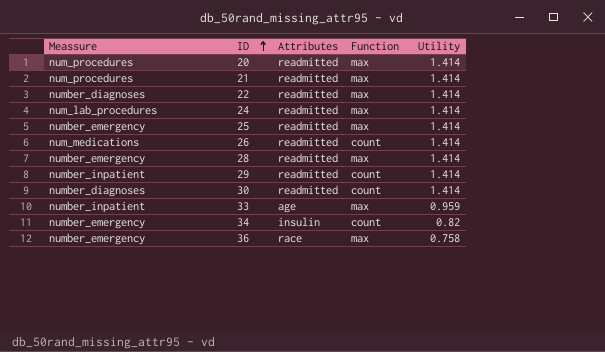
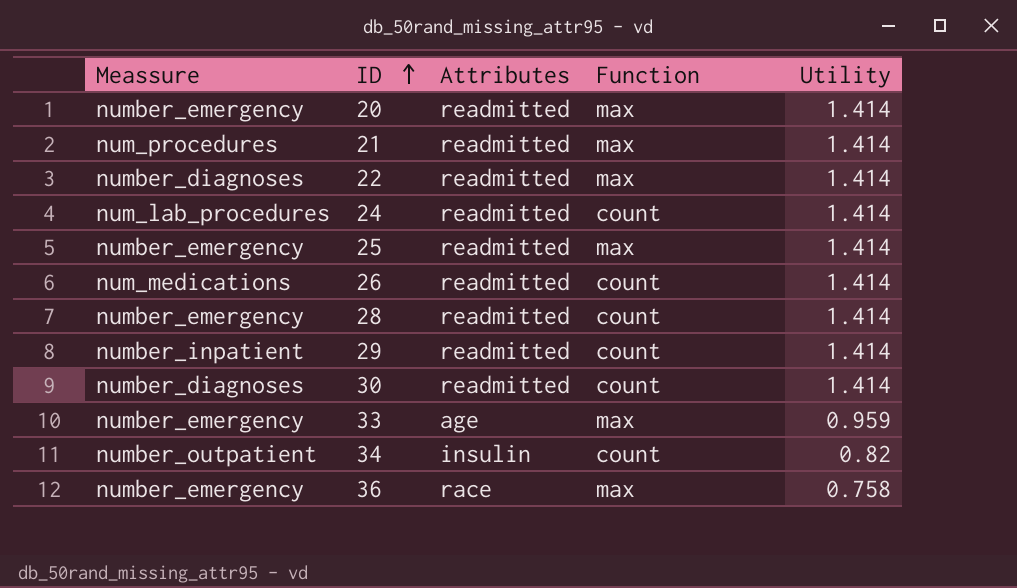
20 | Meassure: num_procedures -> number_emergency
24 | Function: max -> count
28 | Function: max -> count
33 | Meassure: number_inpatient -> number_emergency
34 | Meassure: number_emergency -> number_outpatient

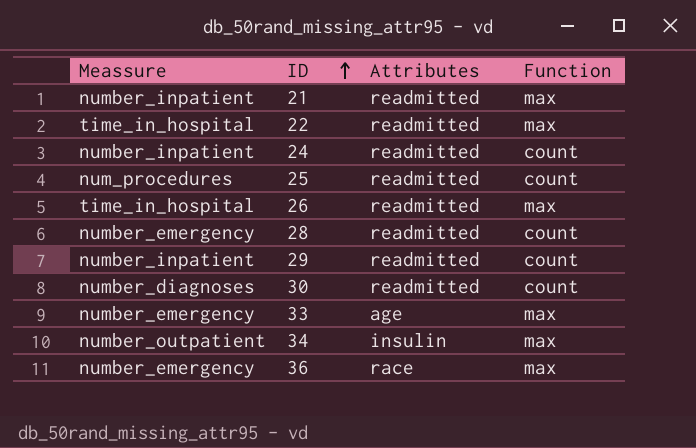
column Utility | position: 5 -> none
row 20: number_emergency | readmitted | max | 1.414 -> none
21 | Meassure: num_procedures -> number_inpatient
22 | Meassure: number_diagnoses -> time_in_hospital
24 | Meassure: num_lab_procedures -> number_inpatient
25 | Meassure: number_emergency -> num_procedures
25 | Function: max -> count
26 | Meassure: num_medications -> time_in_hospital
26 | Function: count -> max
34 | Function: count -> max

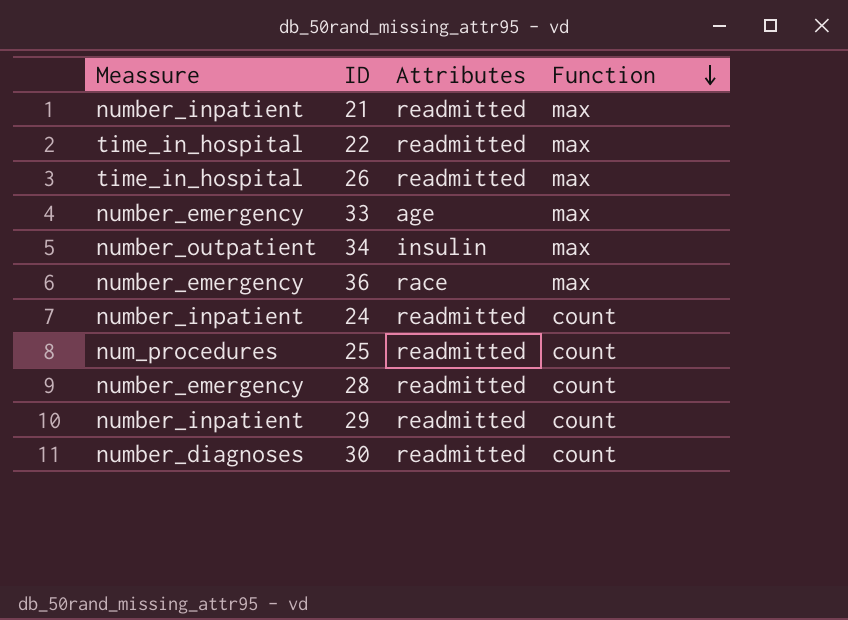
row order: ID ascending -> Function descending

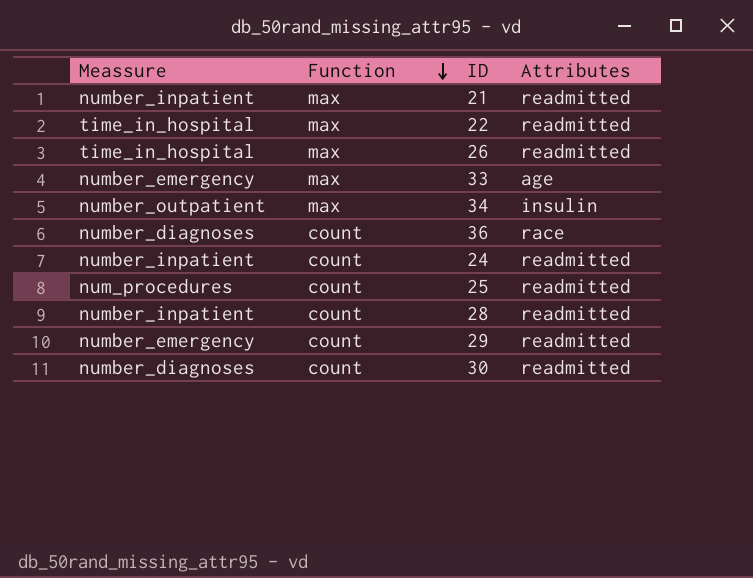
column Function | position: 4 -> 2
36 | Meassure: number_emergency -> number_diagnoses
36 | Function: max -> count
28 | Meassure: number_emergency -> number_inpatient
29 | Meassure: number_inpatient -> number_emergency

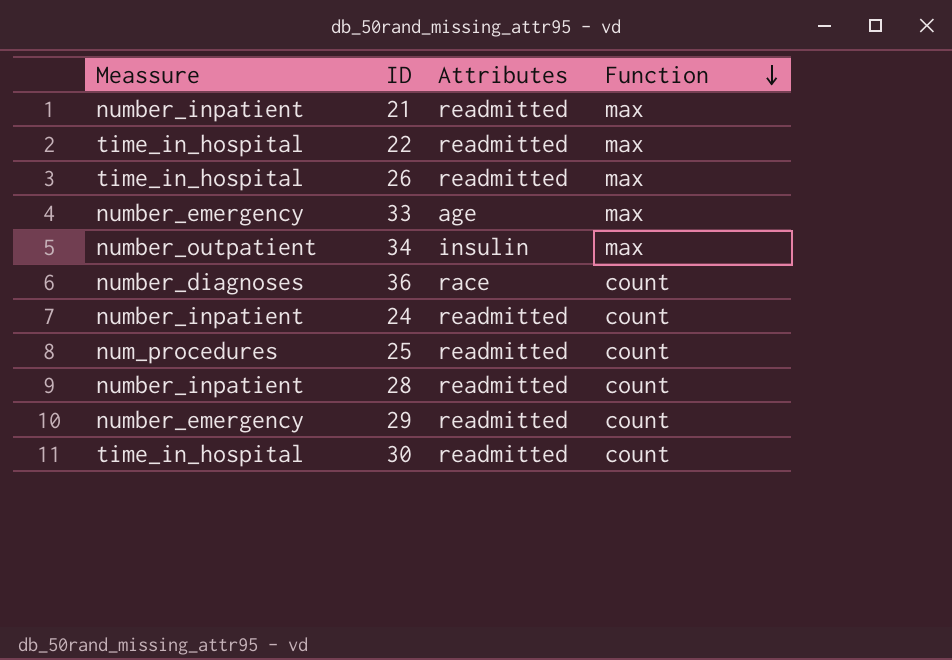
column Function | position: 2 -> 4
30 | Meassure: number_diagnoses -> time_in_hospital

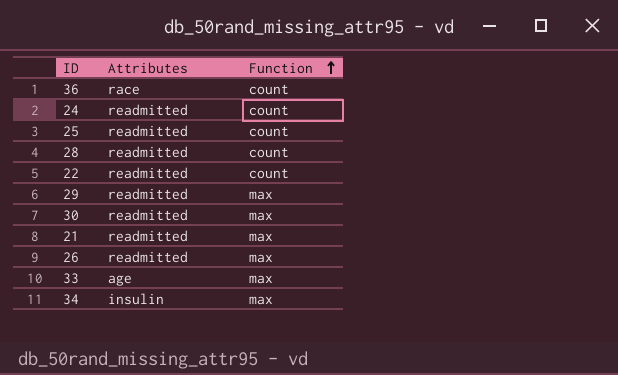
row order: Function descending -> Function ascending
column Meassure | position: 1 -> none
22 | Function: max -> count
29 | Function: count -> max
30 | Function: count -> max

